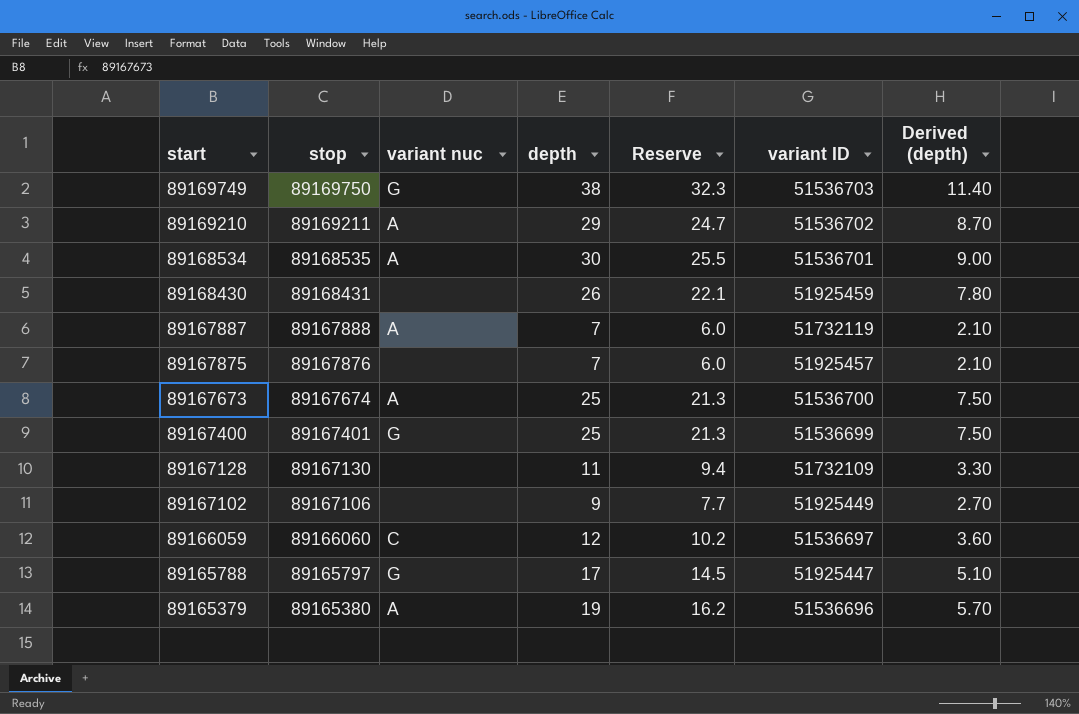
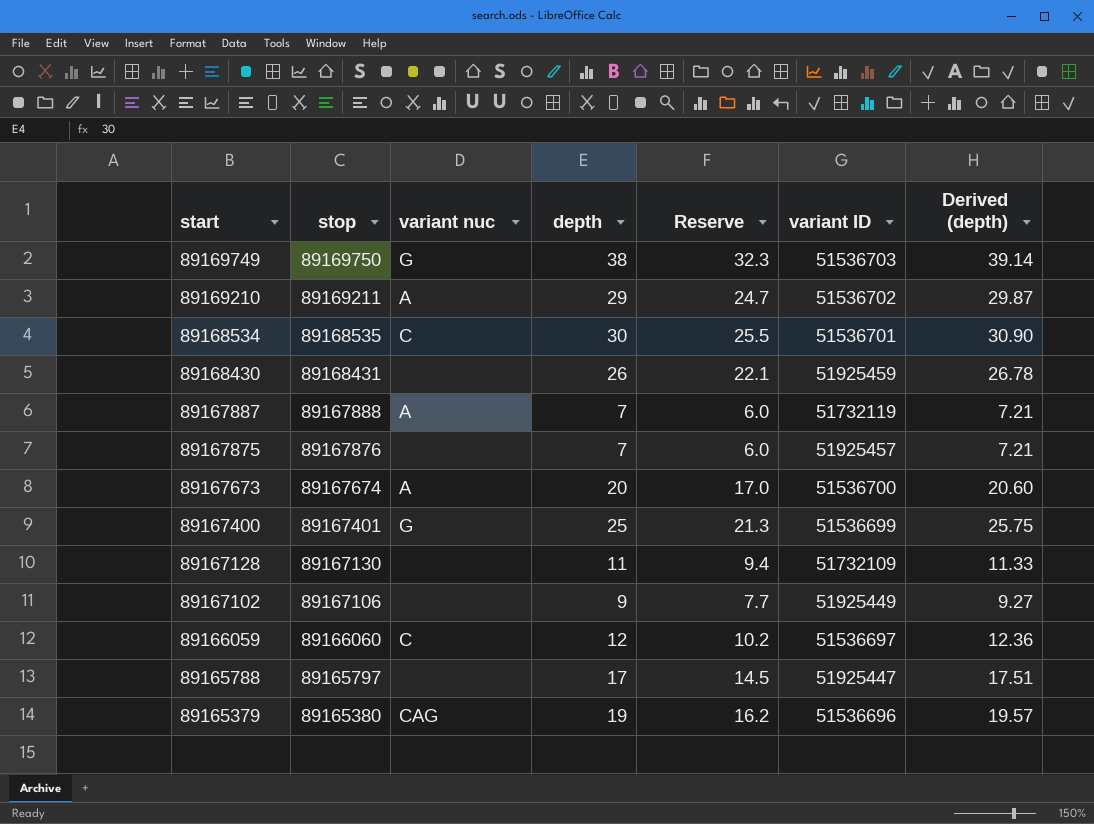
column Derived (depth) | formula: [depth] * 0.3 -> [depth] * 1.03
89168534 | variant nuc: A -> C
89167673 | depth: 25 -> 20
89167673 | Reserve: 21.3 -> 17.0
89165788 | variant nuc: G -> none
89165379 | variant nuc: A -> CAG

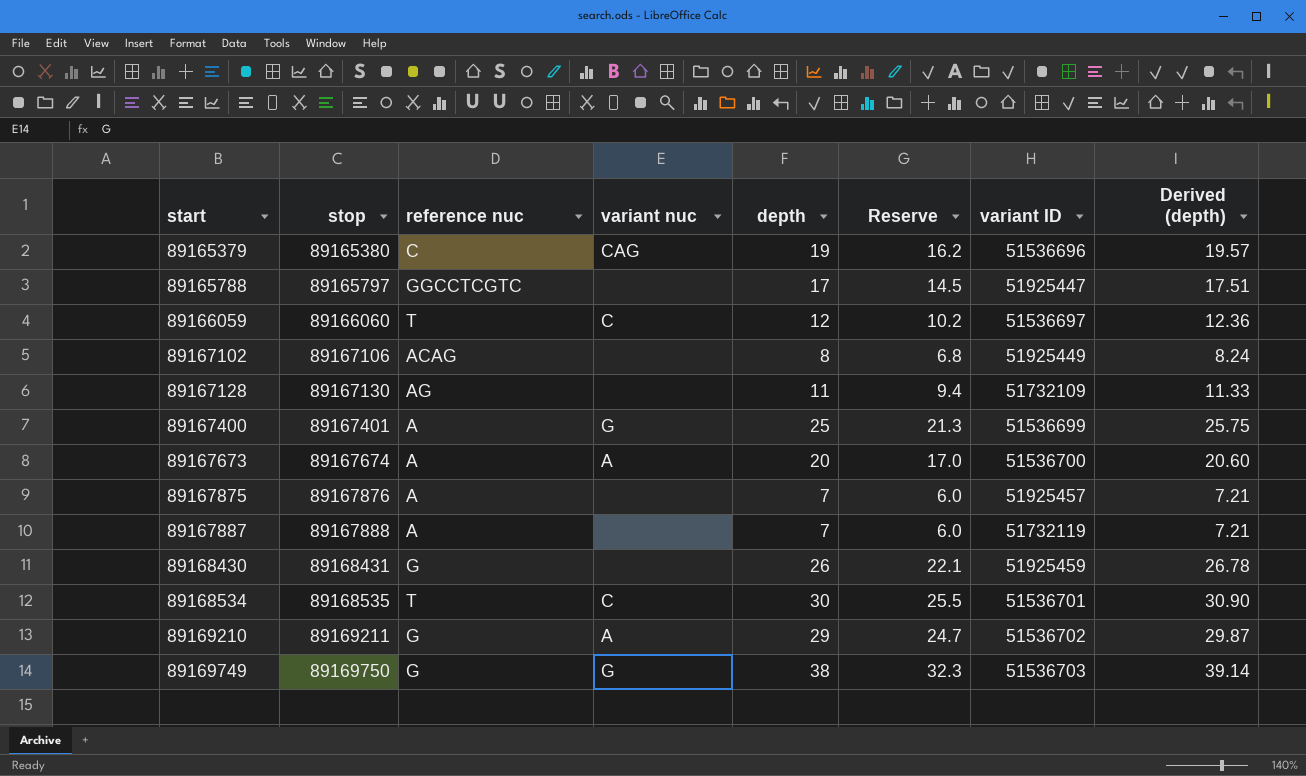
row order: start descending -> start ascending
column reference nuc | position: none -> 3
89167102 | depth: 9 -> 8
89167102 | Reserve: 7.7 -> 6.8
89167102 | Derived (depth): 9.27 -> 8.24
89167887 | variant nuc: A -> none

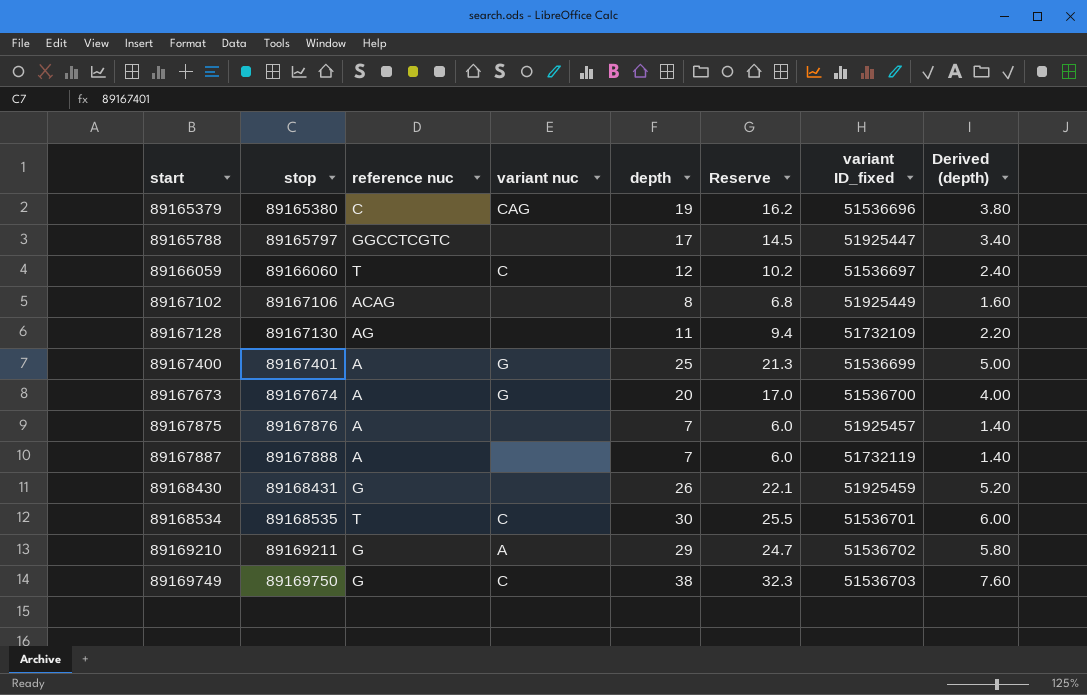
column name: variant ID -> variant ID_fixed
column Derived (depth) | formula: [depth] * 1.03 -> [depth] * 0.2
89167673 | variant nuc: A -> G
89169749 | variant nuc: G -> C

